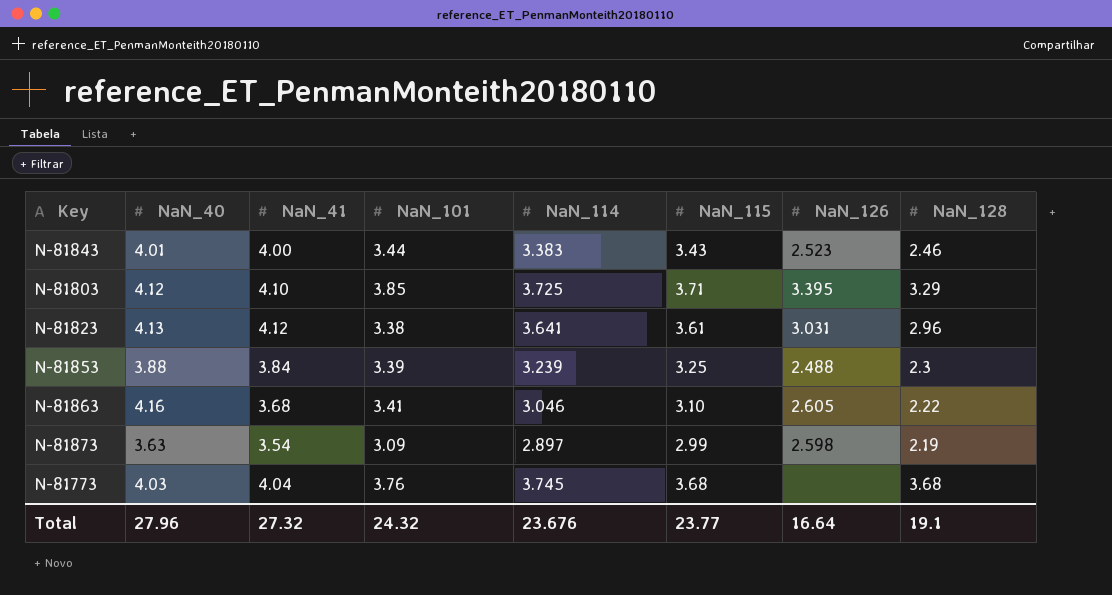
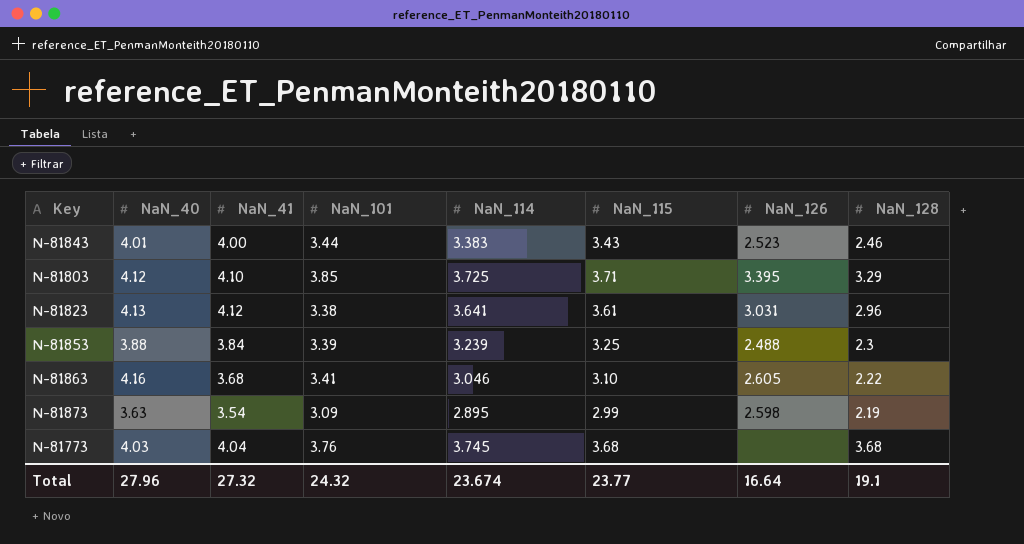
N-81873 | NaN_114: 2.897 -> 2.895
Total | NaN_114: 23.676 -> 23.674

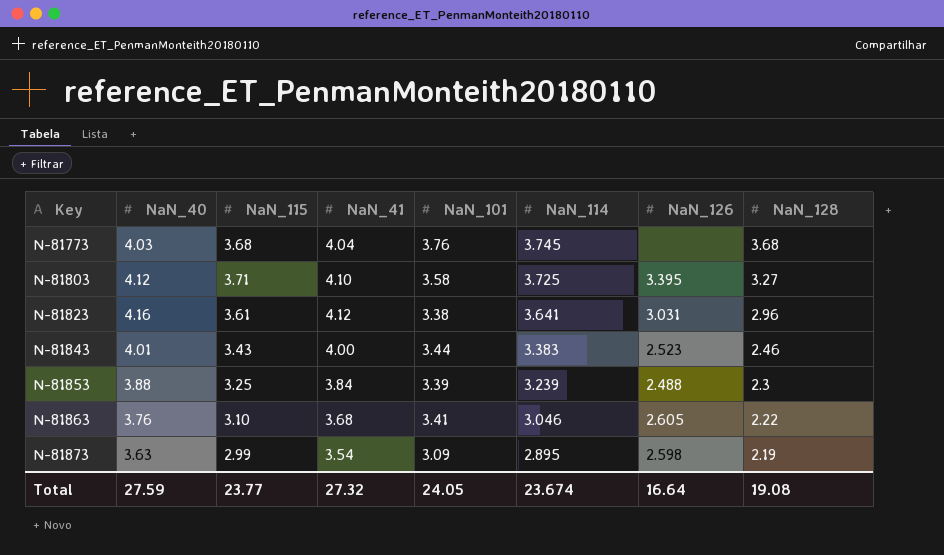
row order: none -> Key ascending
column NaN_115 | position: 6 -> 3
N-81803 | NaN_101: 3.85 -> 3.58
N-81803 | NaN_128: 3.29 -> 3.27
N-81823 | NaN_40: 4.13 -> 4.16
N-81863 | NaN_40: 4.16 -> 3.76
Total | NaN_40: 27.96 -> 27.59
Total | NaN_101: 24.32 -> 24.05
Total | NaN_128: 19.1 -> 19.08

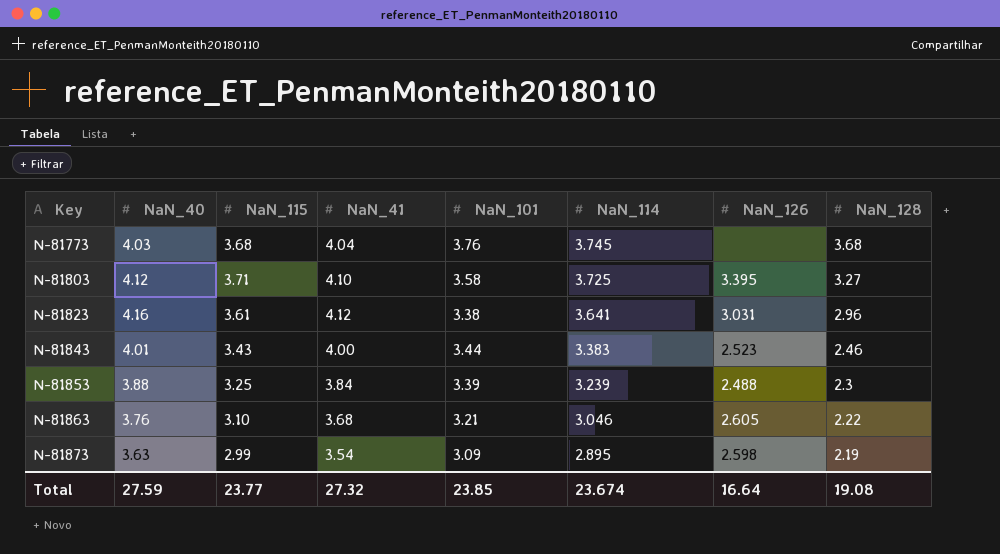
N-81863 | NaN_101: 3.41 -> 3.21
Total | NaN_101: 24.05 -> 23.85

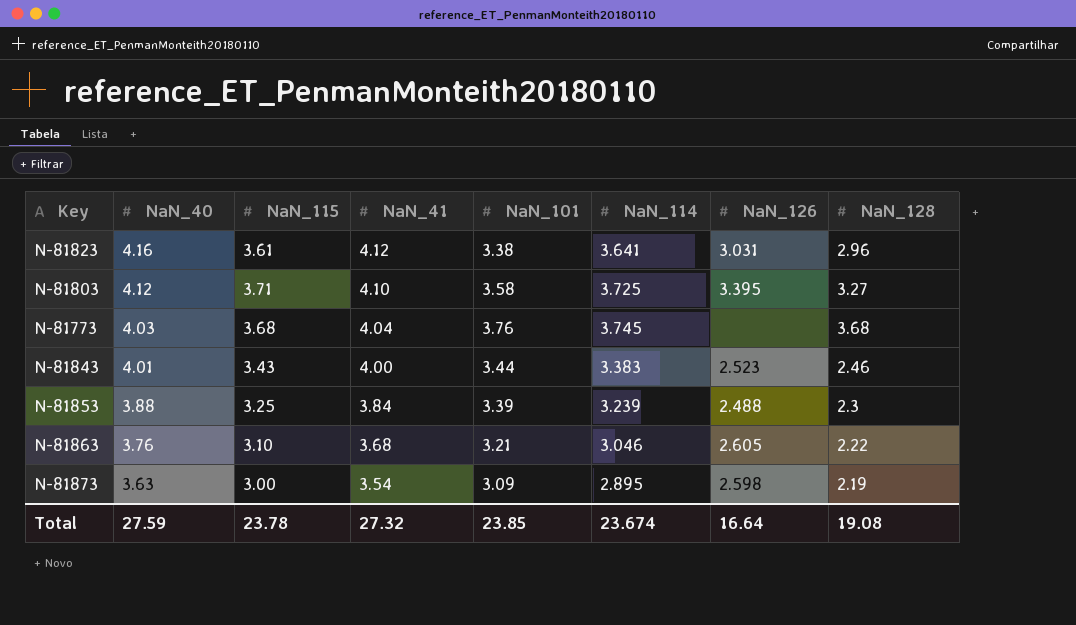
row order: Key ascending -> NaN_40 descending
N-81873 | NaN_115: 2.99 -> 3.00
Total | NaN_115: 23.77 -> 23.78

